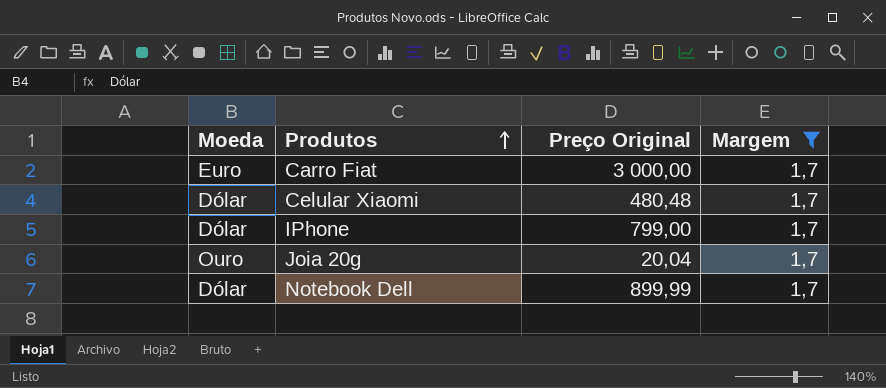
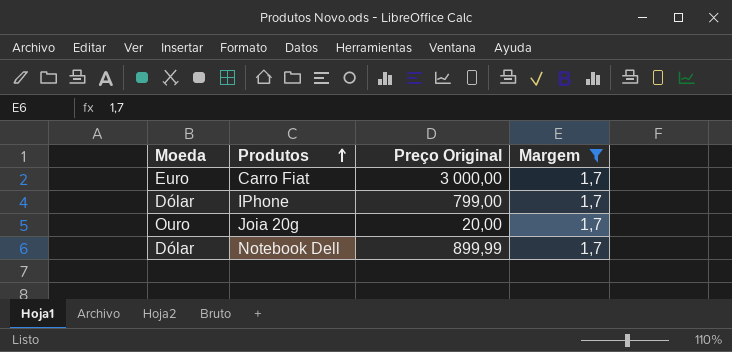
row Celular Xiaomi: Dólar | 480,48 | 1,7 -> none
Joia 20g | Preço Original: 20,04 -> 20,00

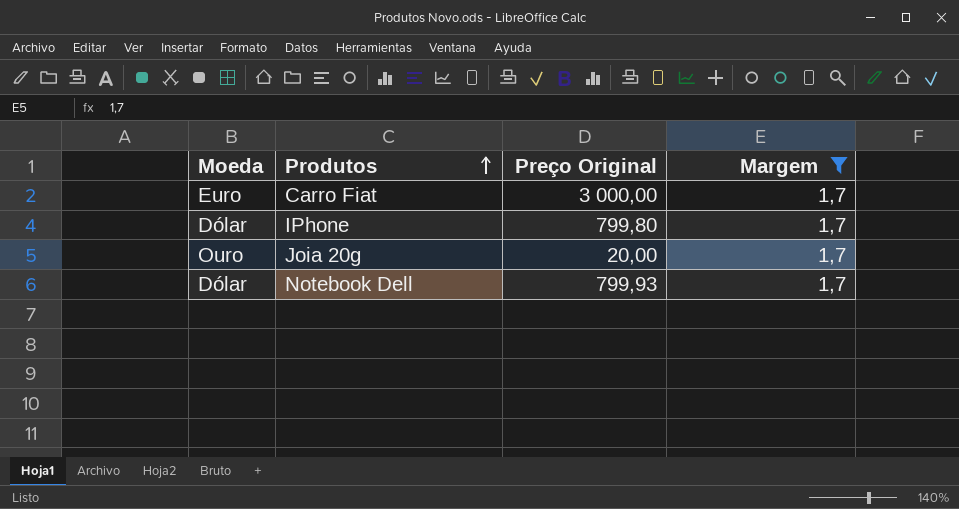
IPhone | Preço Original: 799,00 -> 799,80
Notebook Dell | Preço Original: 899,99 -> 799,93

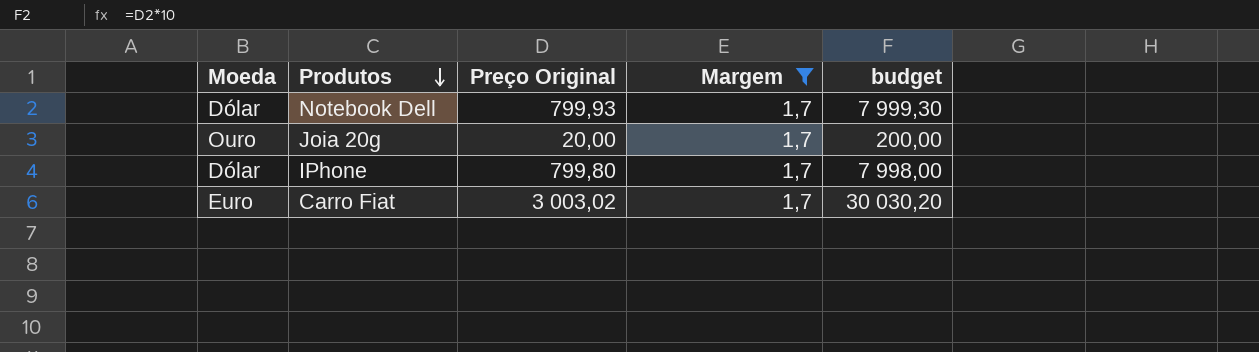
row order: Produtos ascending -> Produtos descending
column budget | formula: none -> [Preço Original] * 10
Carro Fiat | Preço Original: 3 000,00 -> 3 003,02

